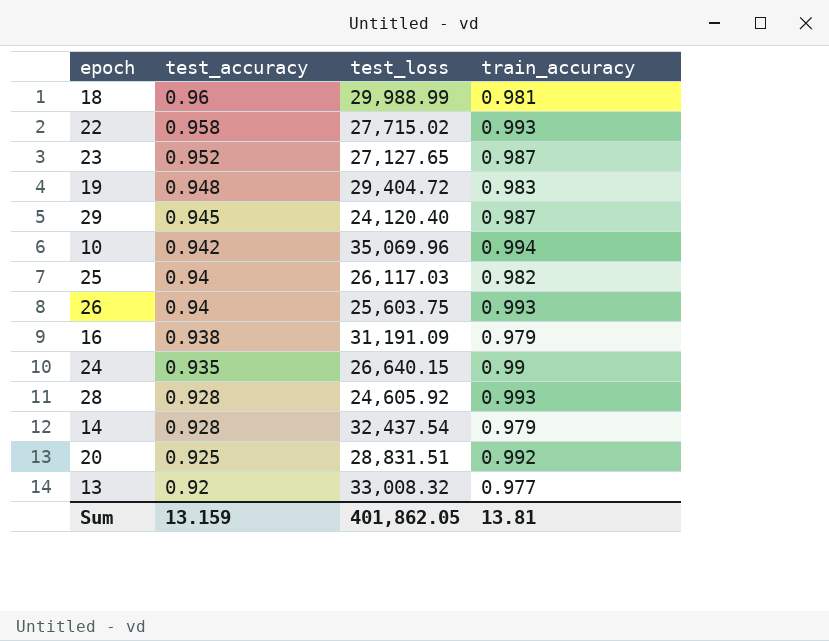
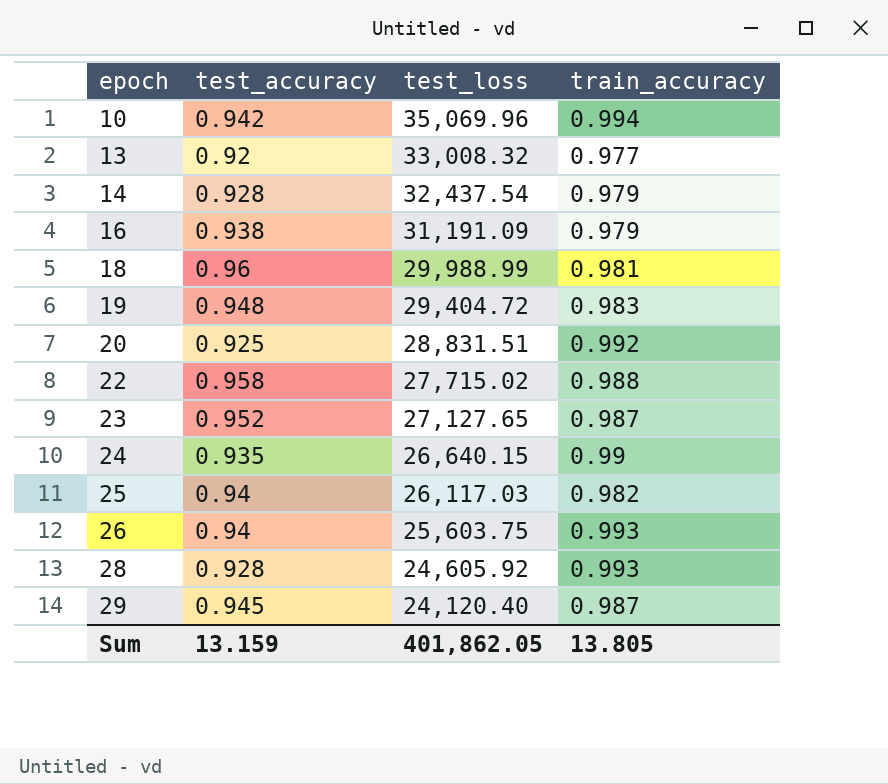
row order: test_accuracy descending -> epoch ascending
22 | train_accuracy: 0.993 -> 0.988
Sum | train_accuracy: 13.81 -> 13.805

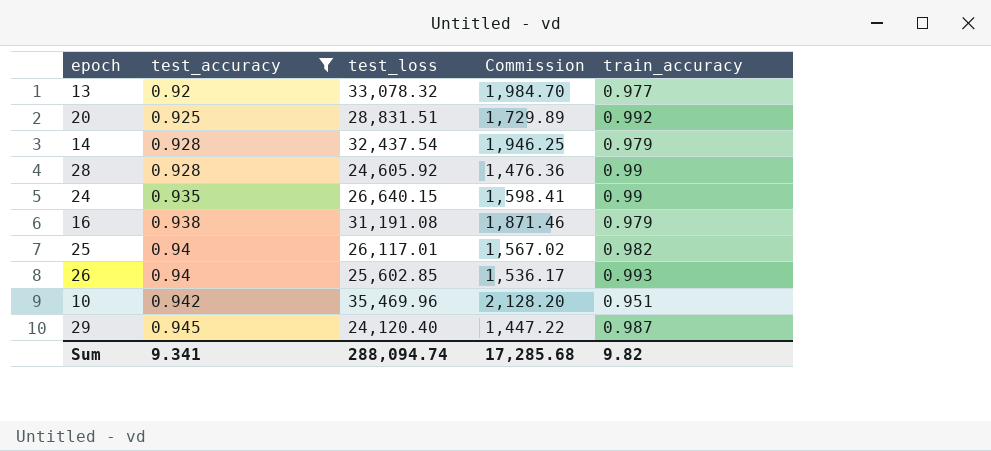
filter: none -> test_accuracy <= 0.945
row order: epoch ascending -> test_accuracy ascending
column Commission | formula: none -> [test_loss] * 0.06
13 | test_loss: 33,008.32 -> 33,078.32
28 | train_accuracy: 0.993 -> 0.99
16 | test_loss: 31,191.09 -> 31,191.08
25 | test_loss: 26,117.03 -> 26,117.01
26 | test_loss: 25,603.75 -> 25,602.85
10 | test_loss: 35,069.96 -> 35,469.96
10 | train_accuracy: 0.994 -> 0.951
Sum | test_accuracy: 13.159 -> 9.341
Sum | test_loss: 401,862.05 -> 288,094.74
Sum | train_accuracy: 13.805 -> 9.82

